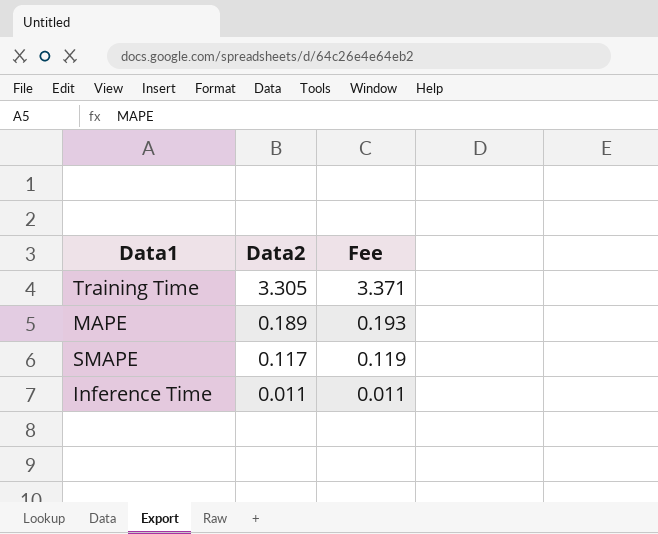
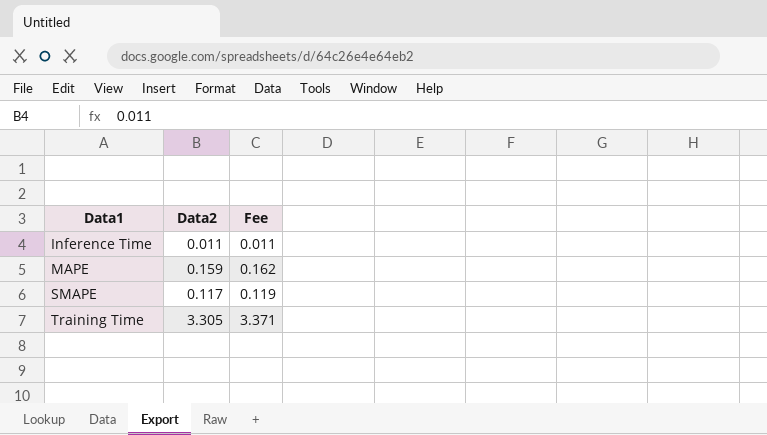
row order: Data2 descending -> Data1 ascending
MAPE | Data2: 0.189 -> 0.159
MAPE | Fee: 0.193 -> 0.162

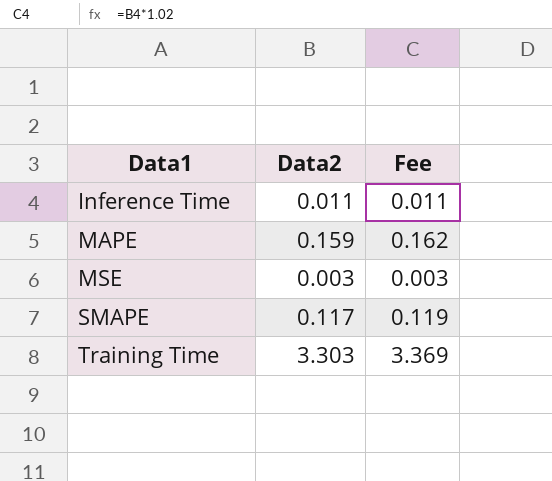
row MSE: none -> 0.003 | 0.003
Training Time | Data2: 3.305 -> 3.303
Training Time | Fee: 3.371 -> 3.369

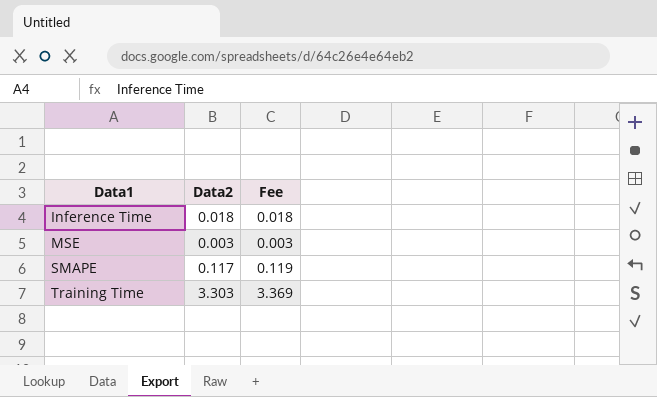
row MAPE: 0.159 | 0.162 -> none
Inference Time | Data2: 0.011 -> 0.018
Inference Time | Fee: 0.011 -> 0.018

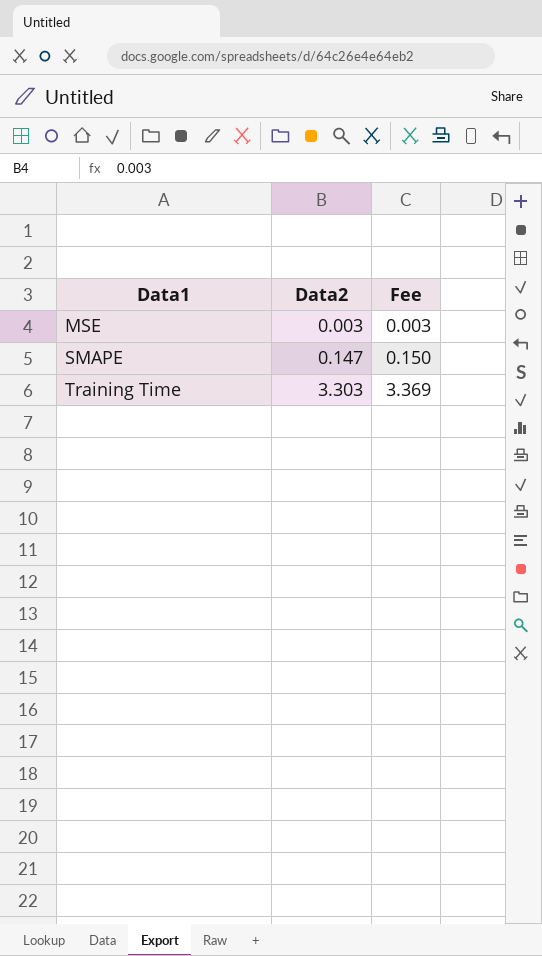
row Inference Time: 0.018 | 0.018 -> none
SMAPE | Data2: 0.117 -> 0.147
SMAPE | Fee: 0.119 -> 0.150

